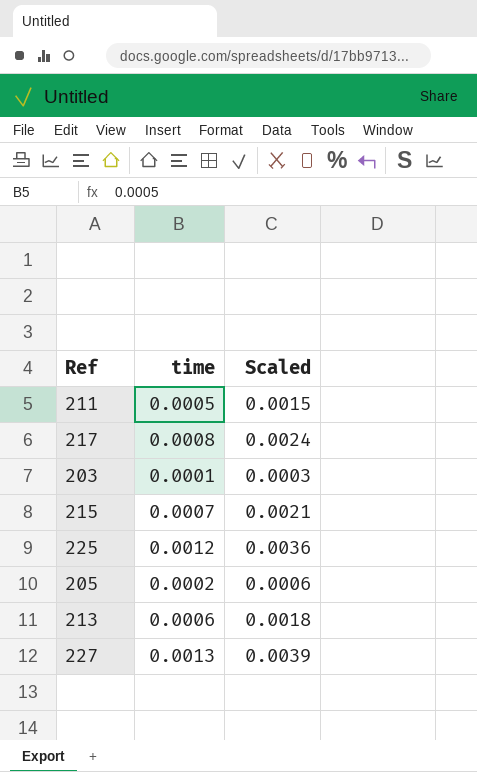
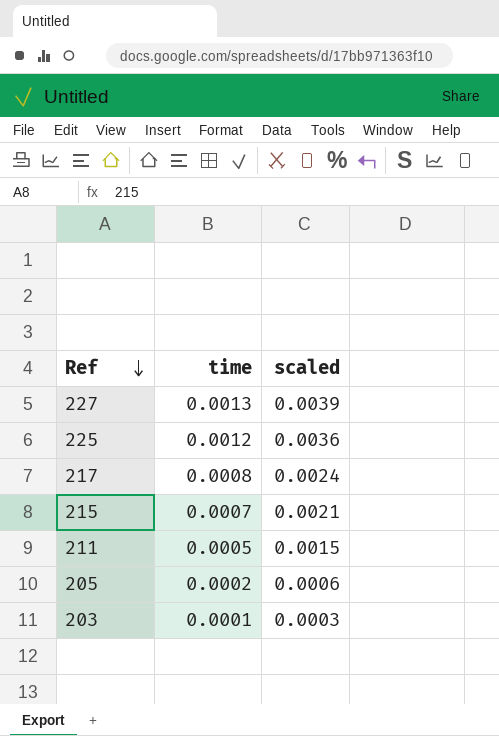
row order: none -> Ref descending
column name: Scaled -> scaled
row 213: 0.0006 | 0.0018 -> none

